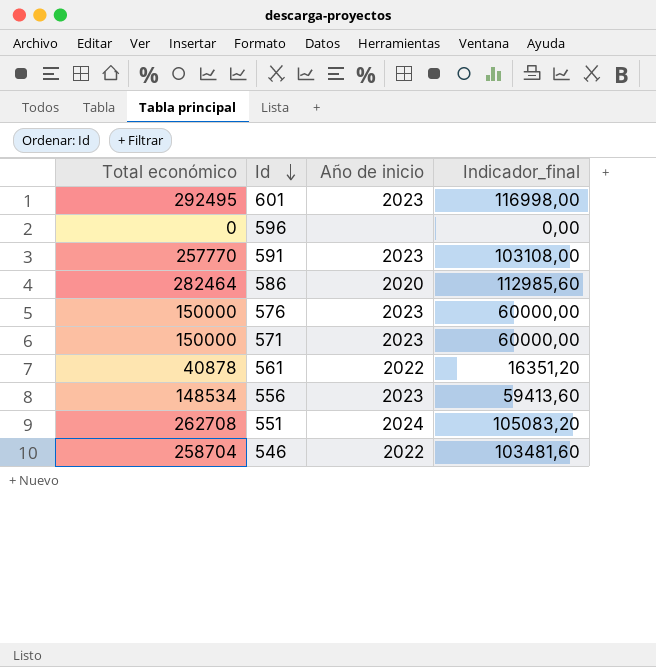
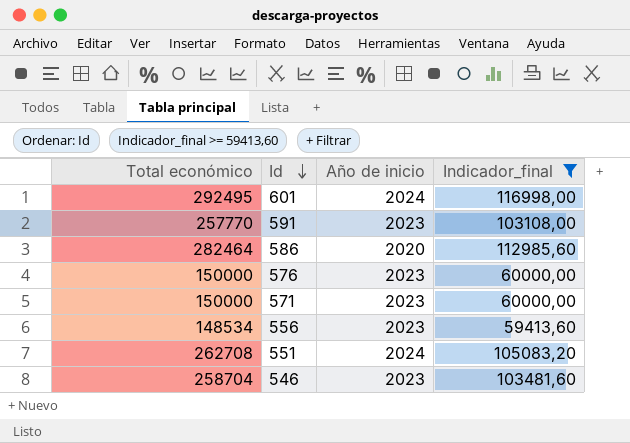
filter: none -> Indicador_final >= 59413,60
601 | Año de inicio: 2023 -> 2024
546 | Año de inicio: 2022 -> 2023

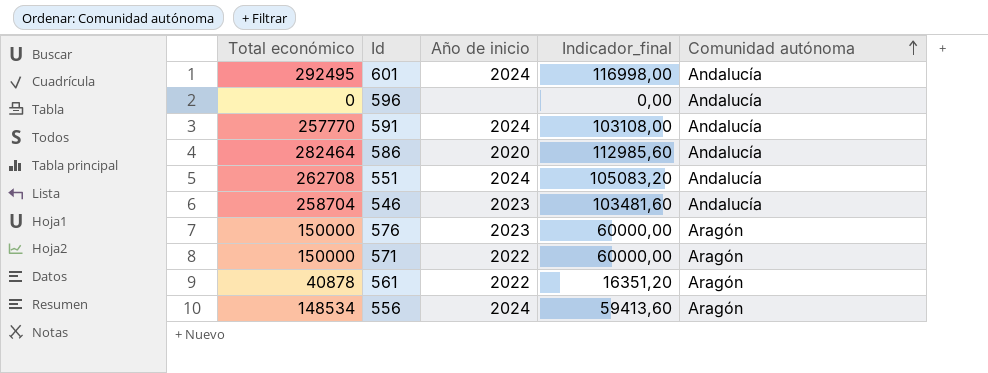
filter: Indicador_final >= 59413,60 -> none
row order: Id descending -> Comunidad autónoma ascending
column Comunidad autónoma | position: none -> 5
591 | Año de inicio: 2023 -> 2024
571 | Año de inicio: 2023 -> 2022
556 | Año de inicio: 2023 -> 2024

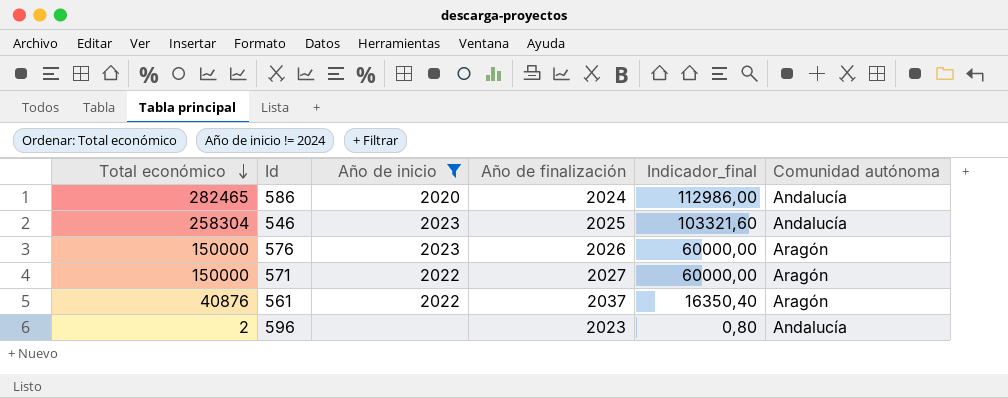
filter: none -> Año de inicio != 2024
row order: Comunidad autónoma ascending -> Total económico descending
column Año de finalización | position: none -> 4
586 | Total económico: 282464 -> 282465
586 | Indicador_final: 112985,60 -> 112986,00
546 | Total económico: 258704 -> 258304
546 | Indicador_final: 103481,60 -> 103321,60
561 | Total económico: 40878 -> 40876
561 | Indicador_final: 16351,20 -> 16350,40
596 | Total económico: 0 -> 2
596 | Indicador_final: 0,00 -> 0,80

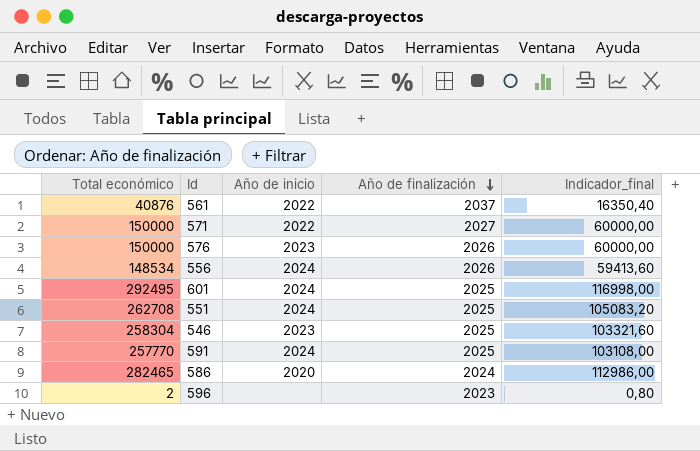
filter: Año de inicio != 2024 -> none
row order: Total económico descending -> Año de finalización descending
column Comunidad autónoma | position: 6 -> none

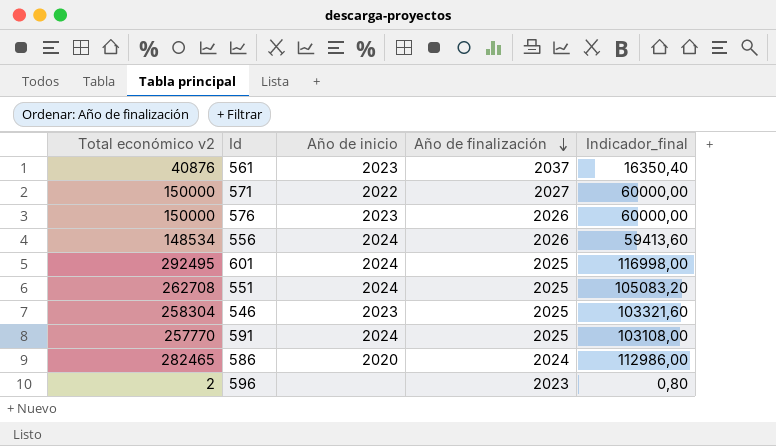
column name: Total económico -> Total económico v2
561 | Año de inicio: 2022 -> 2023

